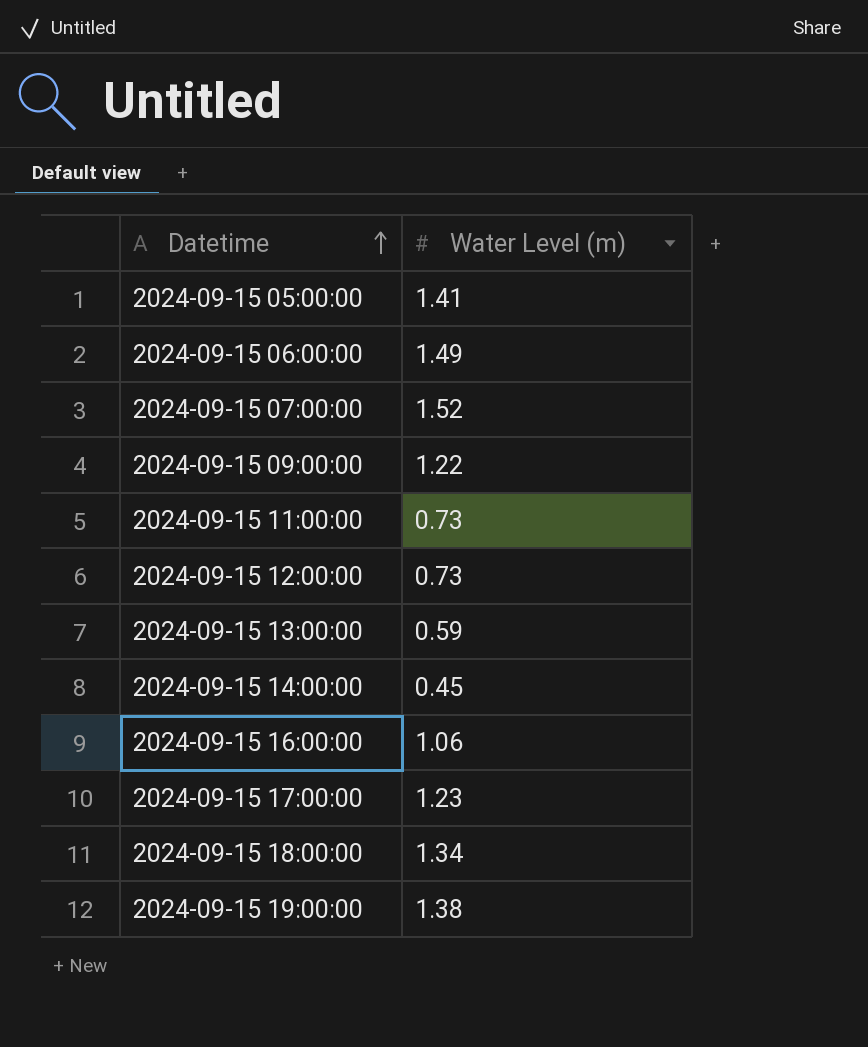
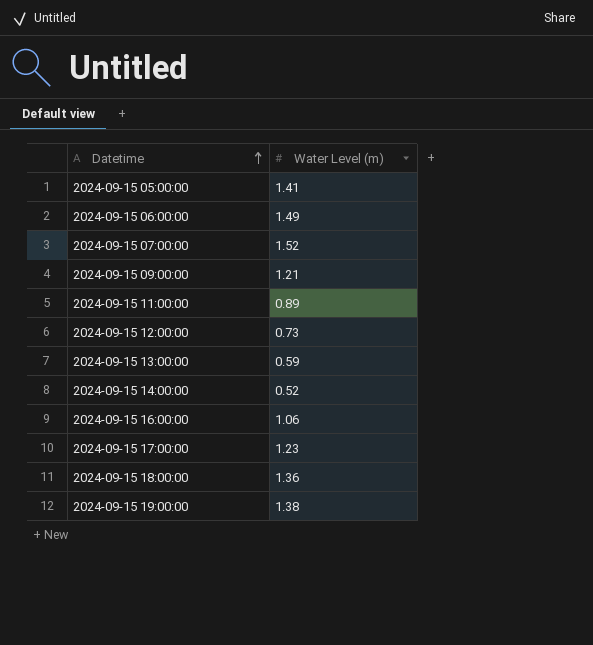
2024-09-15 09:00:00 | Water Level (m): 1.22 -> 1.21
2024-09-15 11:00:00 | Water Level (m): 0.73 -> 0.89
2024-09-15 14:00:00 | Water Level (m): 0.45 -> 0.52
2024-09-15 18:00:00 | Water Level (m): 1.34 -> 1.36

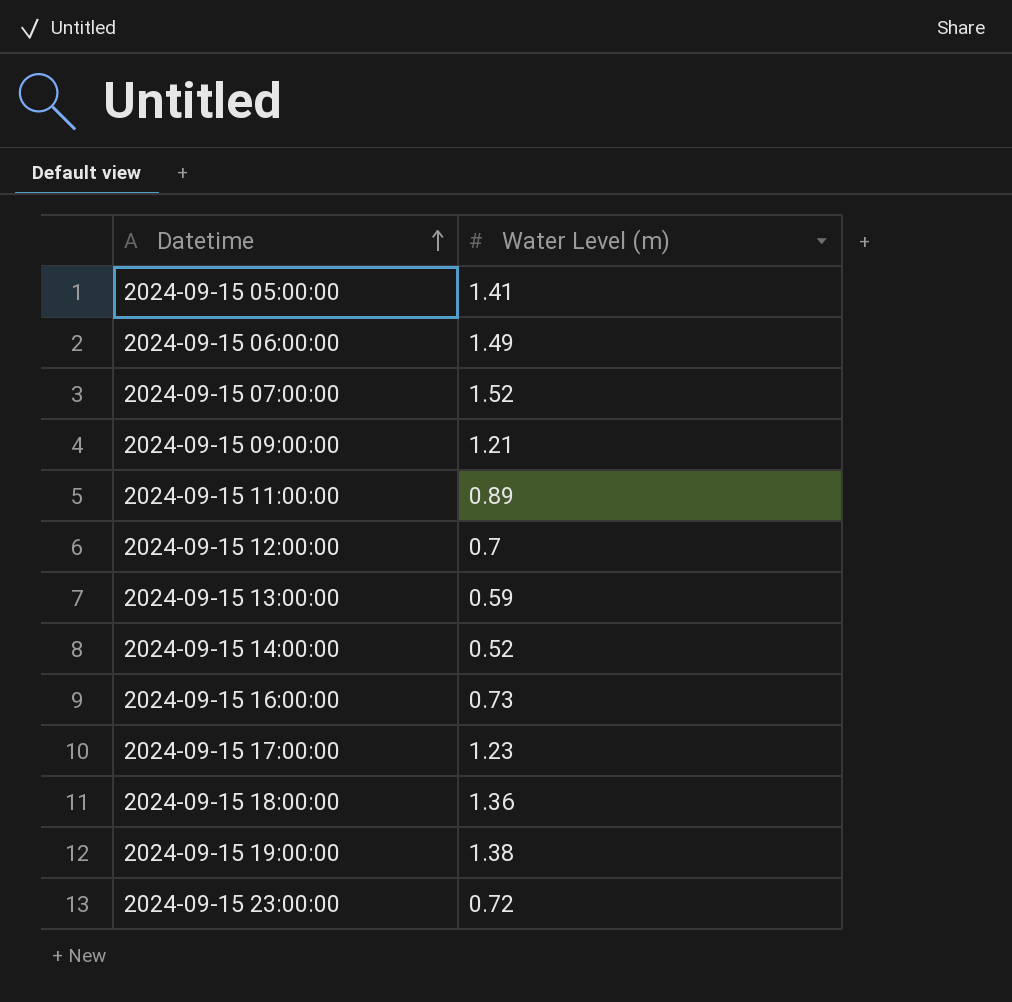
2024-09-15 12:00:00 | Water Level (m): 0.73 -> 0.7
2024-09-15 16:00:00 | Water Level (m): 1.06 -> 0.73
row 2024-09-15 23:00:00: none -> 0.72

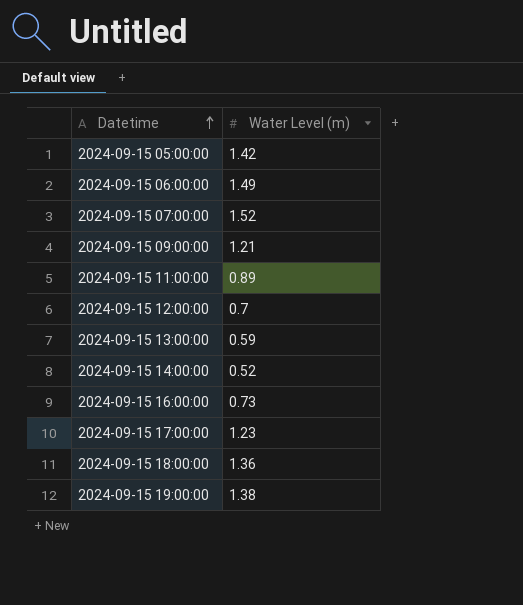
row 2024-09-15 23:00:00: 0.72 -> none
2024-09-15 05:00:00 | Water Level (m): 1.41 -> 1.42

